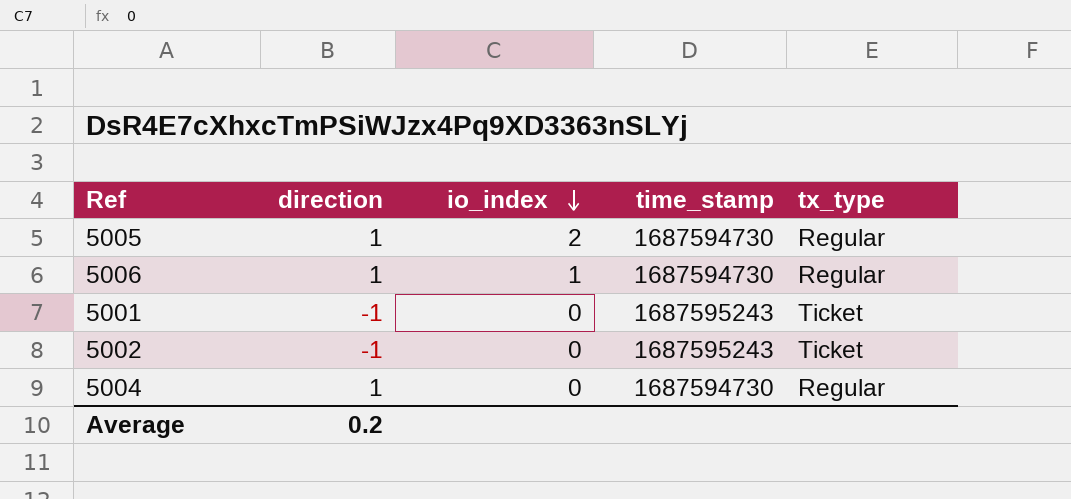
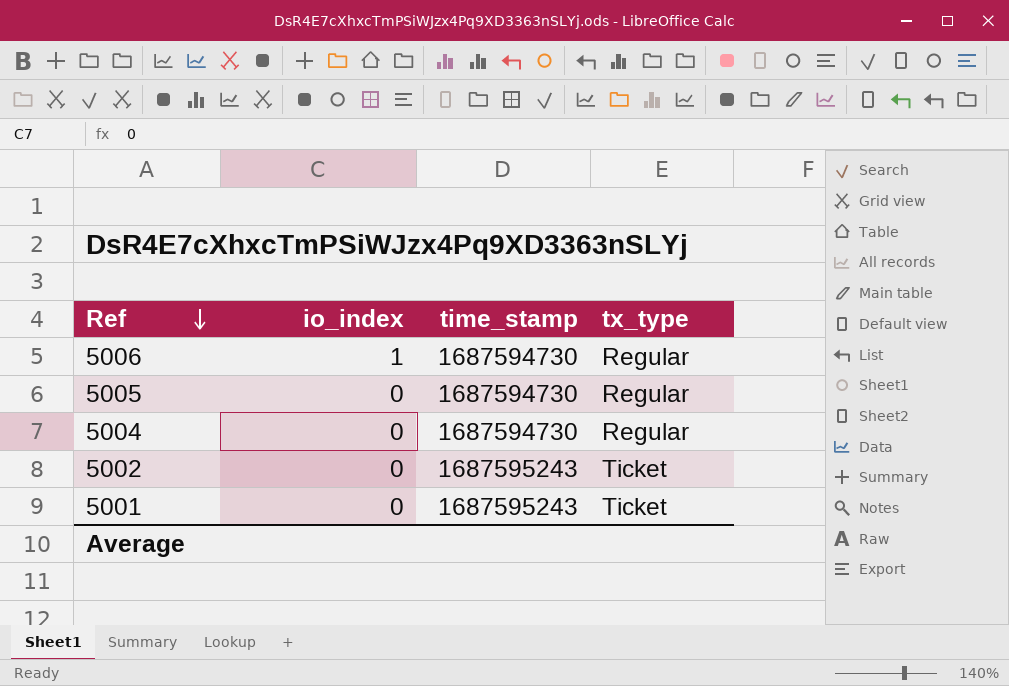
row order: io_index descending -> Ref descending
column direction | position: 2 -> none
5005 | io_index: 2 -> 0

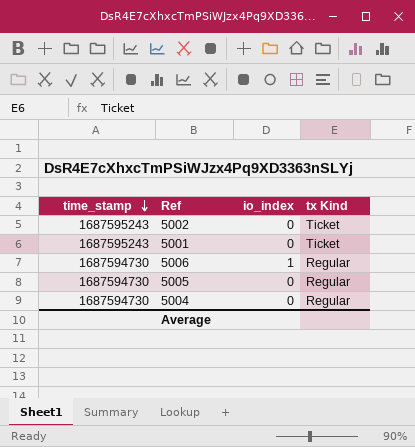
row order: Ref descending -> time_stamp descending
column time_stamp | position: 3 -> 1
column name: tx_type -> tx Kind

